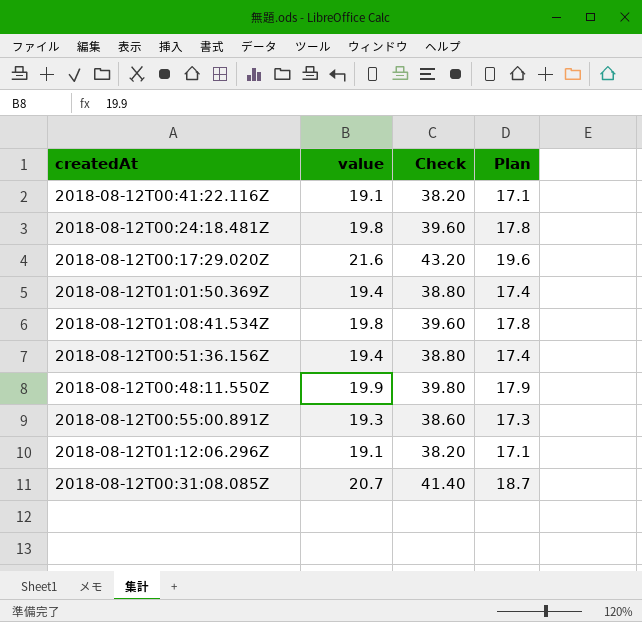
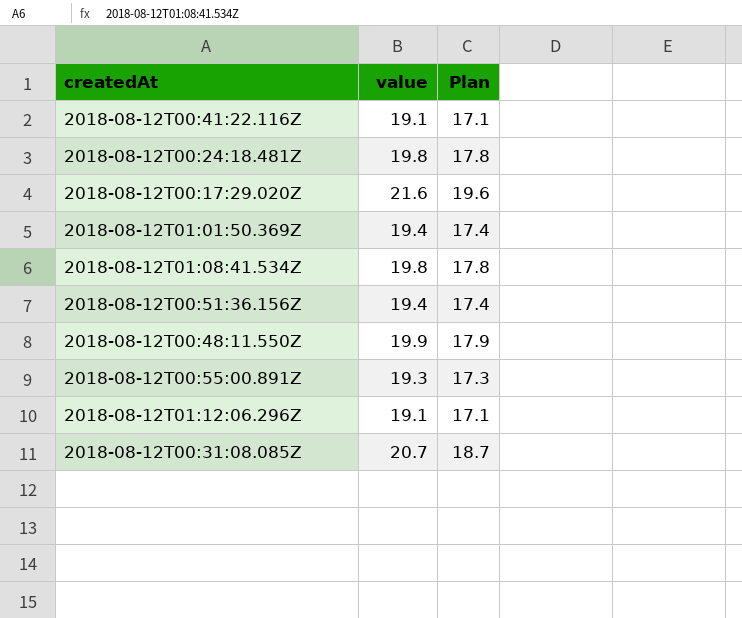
column Check | formula: [value] * 2 -> none

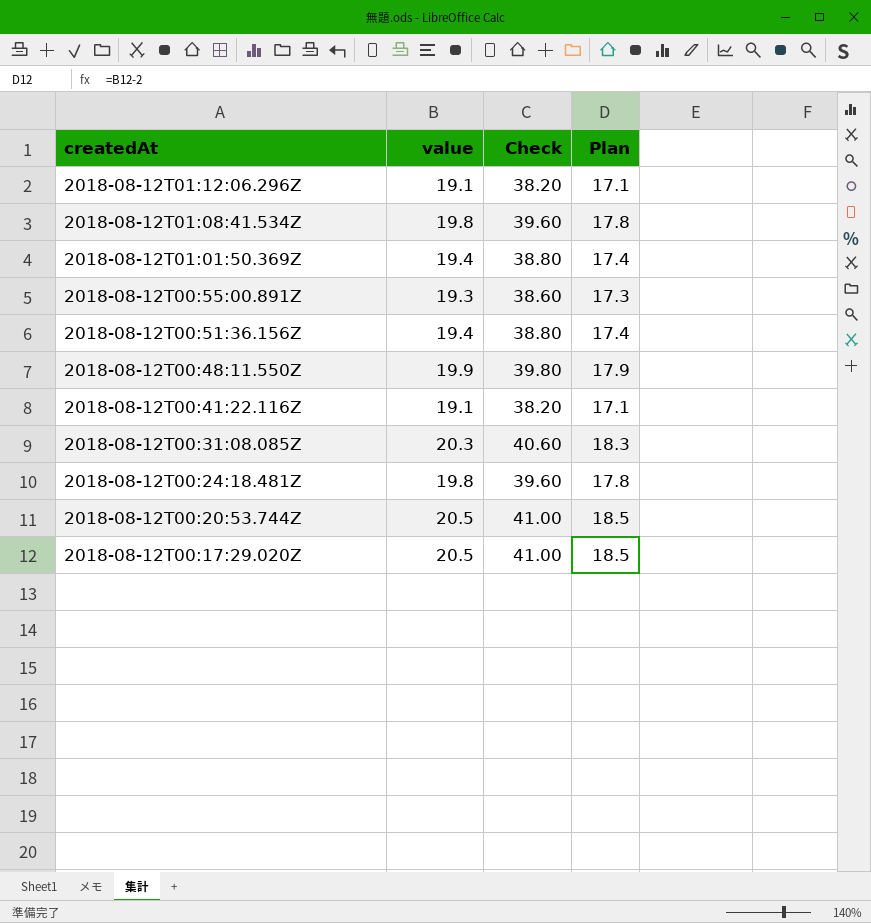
row order: none -> createdAt descending
column Check | formula: none -> [value] * 2
2018-08-12T00:31:08.085Z | value: 20.7 -> 20.3
2018-08-12T00:31:08.085Z | Plan: 18.7 -> 18.3
row 2018-08-12T00:20:53.744Z: none -> 20.5 | 41.00 | 18.5
2018-08-12T00:17:29.020Z | value: 21.6 -> 20.5
2018-08-12T00:17:29.020Z | Plan: 19.6 -> 18.5

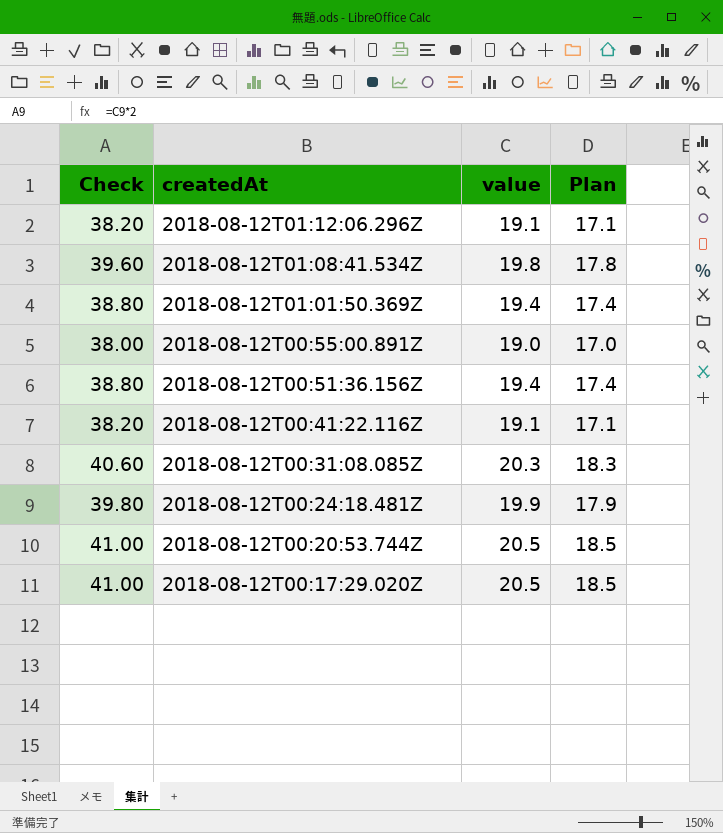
column Check | position: 3 -> 1
row 2018-08-12T00:48:11.550Z: 19.9 | 39.80 | 17.9 -> none
2018-08-12T00:55:00.891Z | Check: 38.60 -> 38.00
2018-08-12T00:55:00.891Z | value: 19.3 -> 19.0
2018-08-12T00:55:00.891Z | Plan: 17.3 -> 17.0
2018-08-12T00:24:18.481Z | Check: 39.60 -> 39.80
2018-08-12T00:24:18.481Z | value: 19.8 -> 19.9
2018-08-12T00:24:18.481Z | Plan: 17.8 -> 17.9

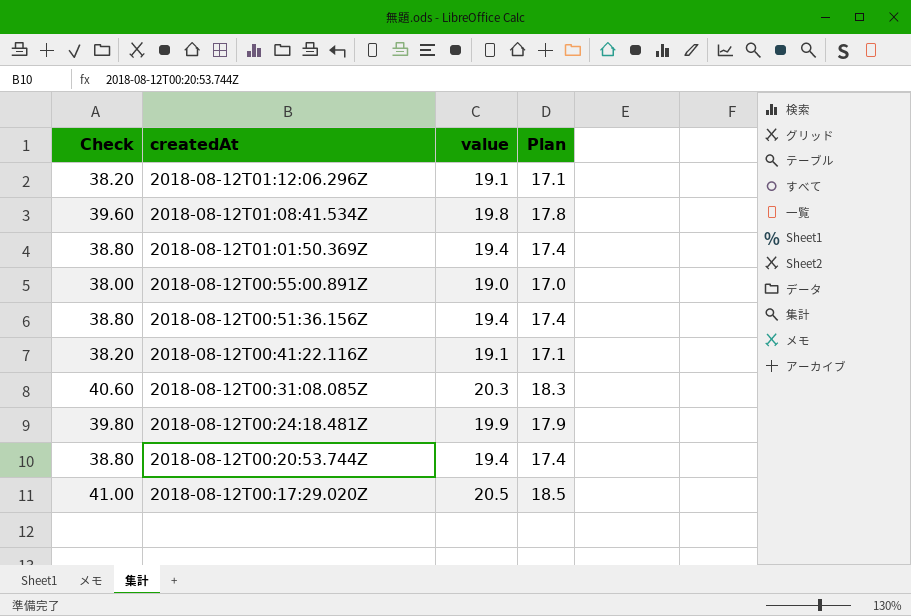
2018-08-12T00:20:53.744Z | Check: 41.00 -> 38.80
2018-08-12T00:20:53.744Z | value: 20.5 -> 19.4
2018-08-12T00:20:53.744Z | Plan: 18.5 -> 17.4

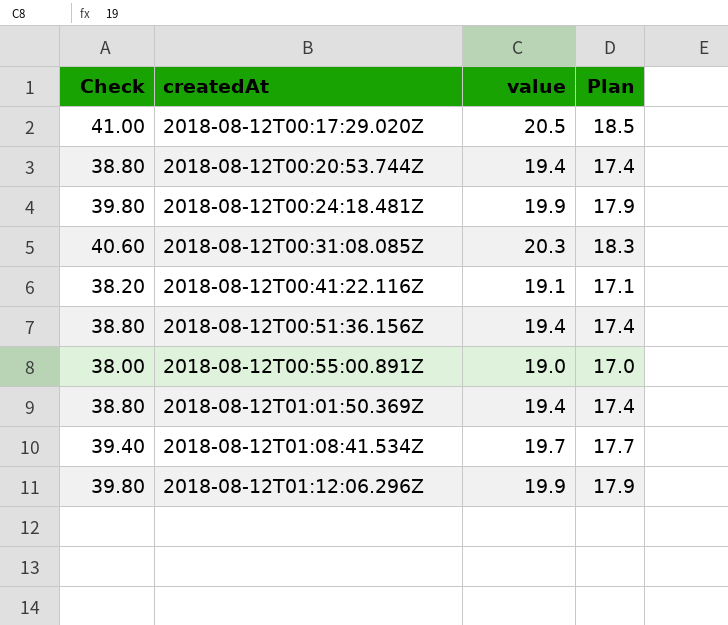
row order: createdAt descending -> createdAt ascending
2018-08-12T01:08:41.534Z | Check: 39.60 -> 39.40
2018-08-12T01:08:41.534Z | value: 19.8 -> 19.7
2018-08-12T01:08:41.534Z | Plan: 17.8 -> 17.7
2018-08-12T01:12:06.296Z | Check: 38.20 -> 39.80
2018-08-12T01:12:06.296Z | value: 19.1 -> 19.9
2018-08-12T01:12:06.296Z | Plan: 17.1 -> 17.9

